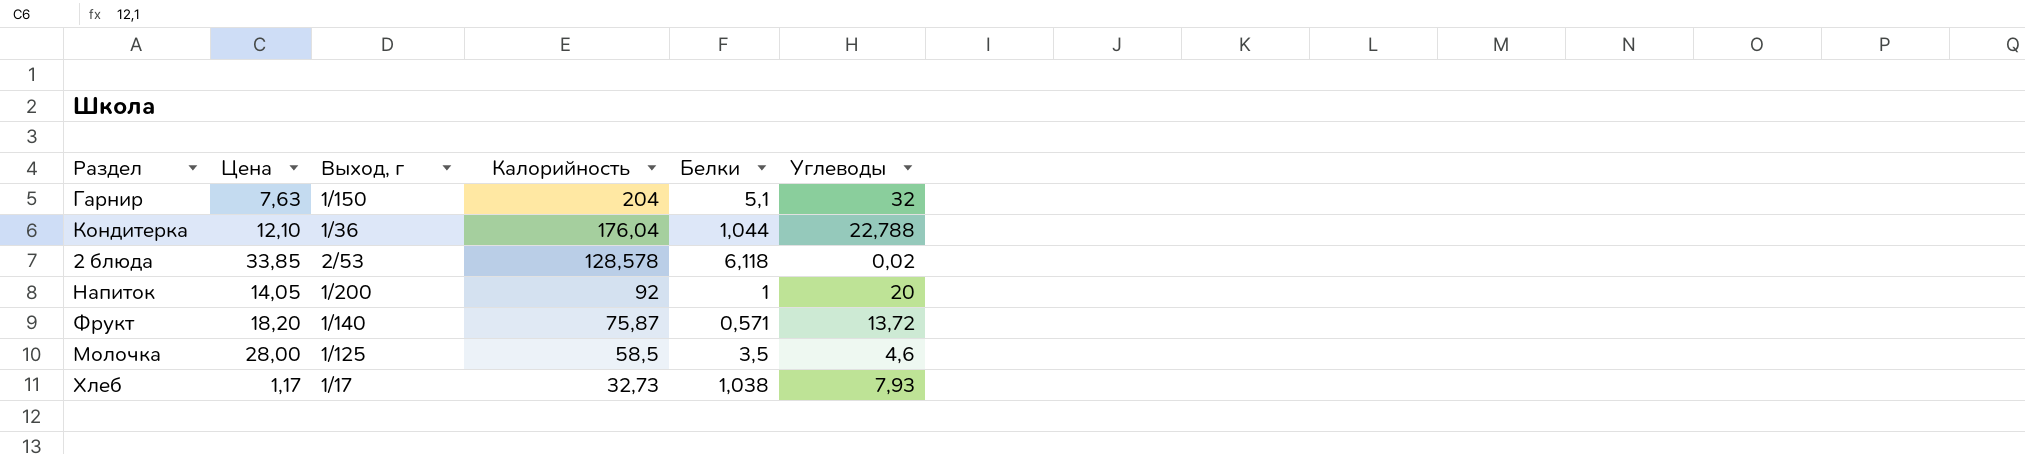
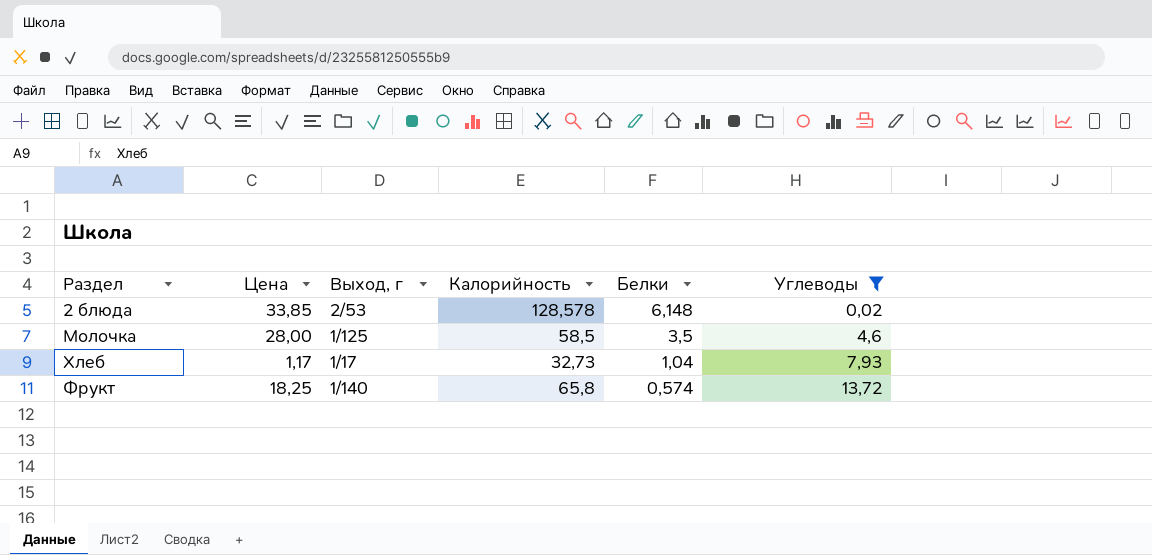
filter: none -> Углеводы <= 13,72
row order: Калорийность descending -> Белки descending
2 блюда | Белки: 6,118 -> 6,148
Хлеб | Белки: 1,038 -> 1,04
Фрукт | Цена: 18,20 -> 18,25
Фрукт | Калорийность: 75,87 -> 65,8
Фрукт | Белки: 0,571 -> 0,574

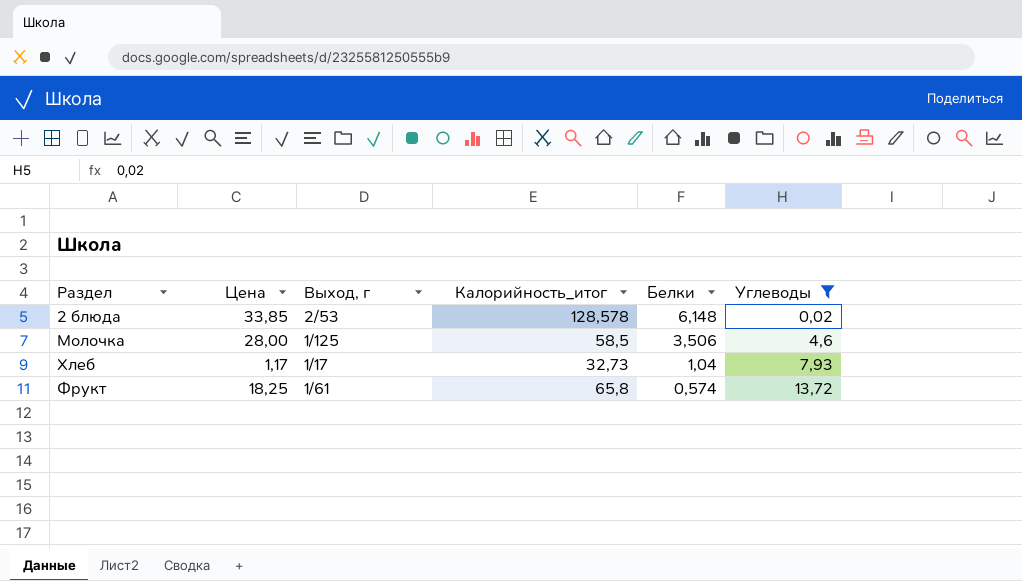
column name: Калорийность -> Калорийность_итог
Молочка | Белки: 3,5 -> 3,506
Фрукт | Выход, г: 1/140 -> 1/61

